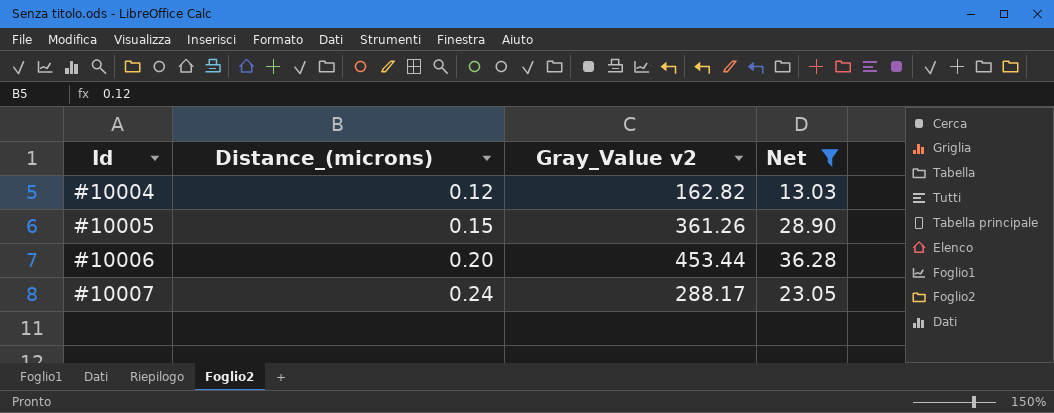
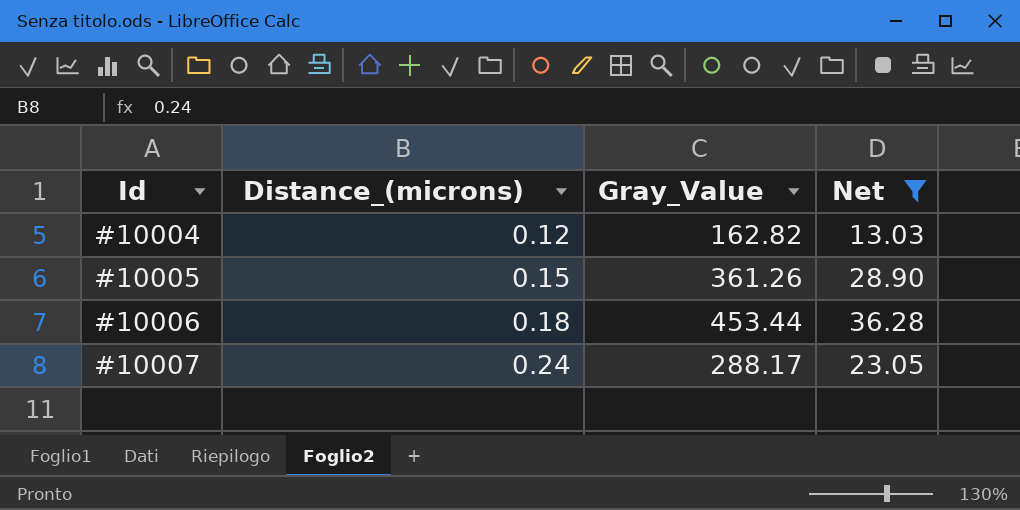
column name: Gray_Value v2 -> Gray_Value
#10006 | Distance_(microns): 0.20 -> 0.18

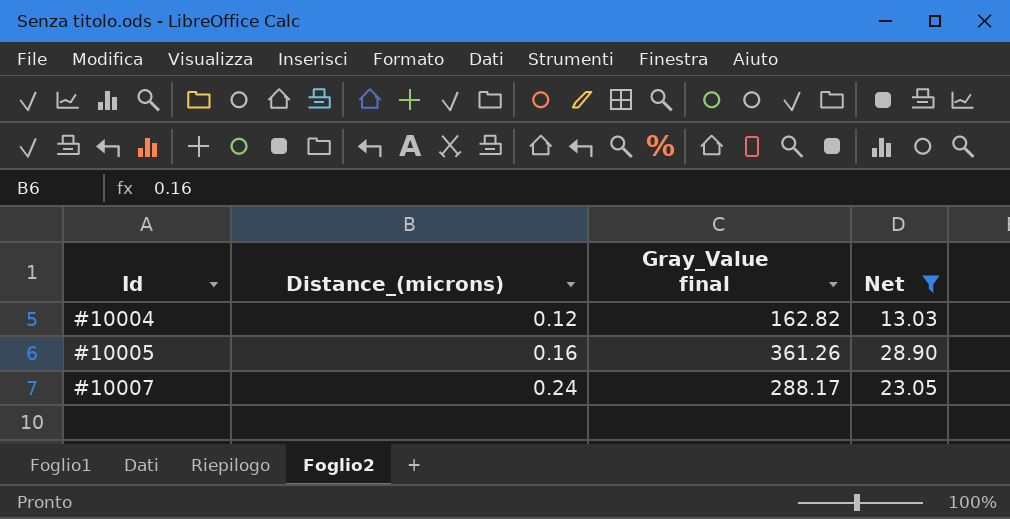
column name: Gray_Value -> Gray_Value final
row #10006: 0.18 | 453.44 | 36.28 -> none
#10005 | Distance_(microns): 0.15 -> 0.16

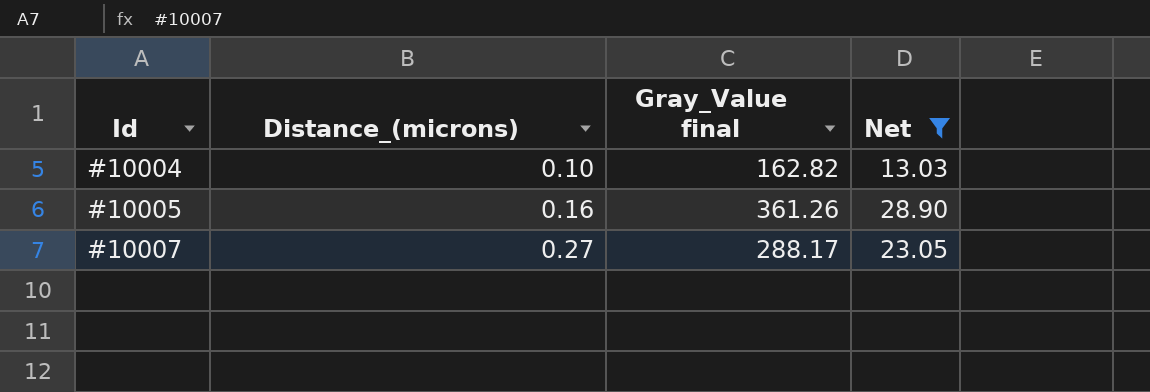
#10004 | Distance_(microns): 0.12 -> 0.10
#10007 | Distance_(microns): 0.24 -> 0.27

